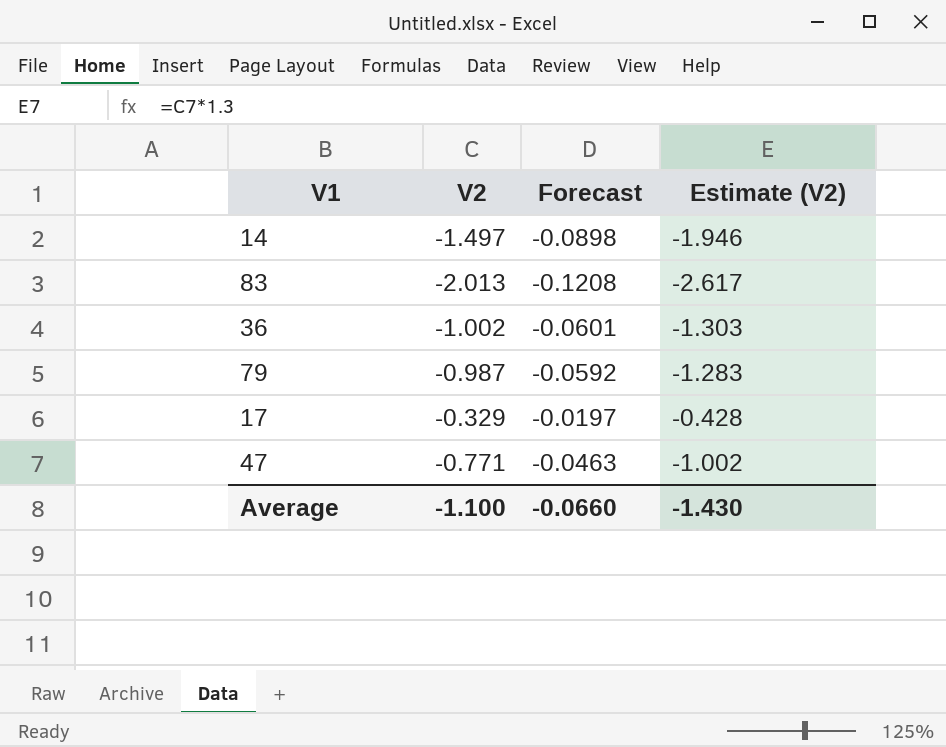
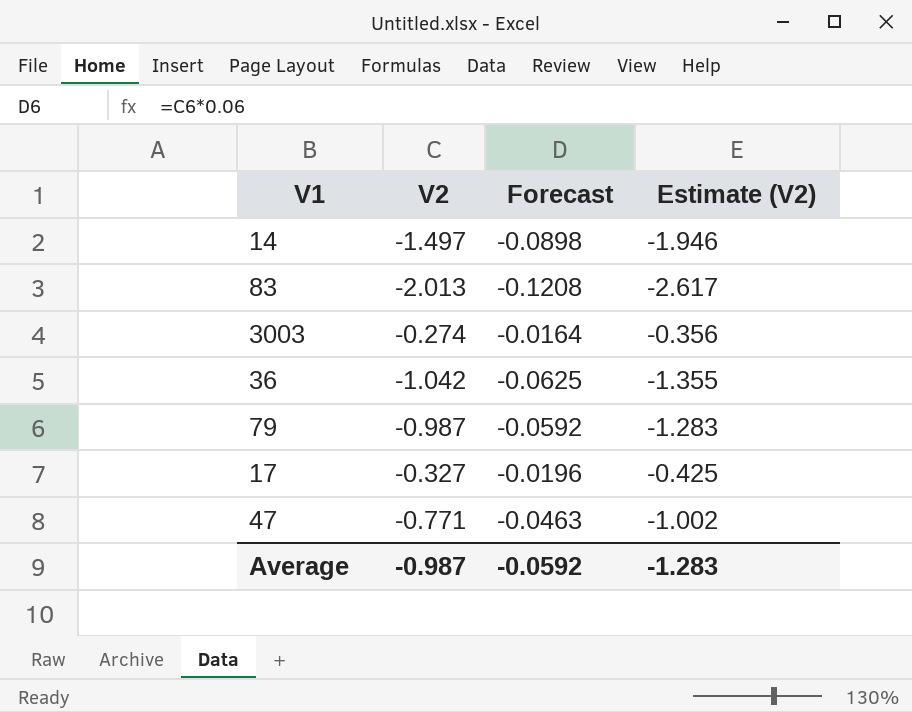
row 3003: none -> -0.274 | -0.0164 | -0.356
36 | V2: -1.002 -> -1.042
36 | Forecast: -0.0601 -> -0.0625
36 | Estimate (V2): -1.303 -> -1.355
17 | V2: -0.329 -> -0.327
17 | Forecast: -0.0197 -> -0.0196
17 | Estimate (V2): -0.428 -> -0.425
Average | V2: -1.100 -> -0.987
Average | Forecast: -0.0660 -> -0.0592
Average | Estimate (V2): -1.430 -> -1.283

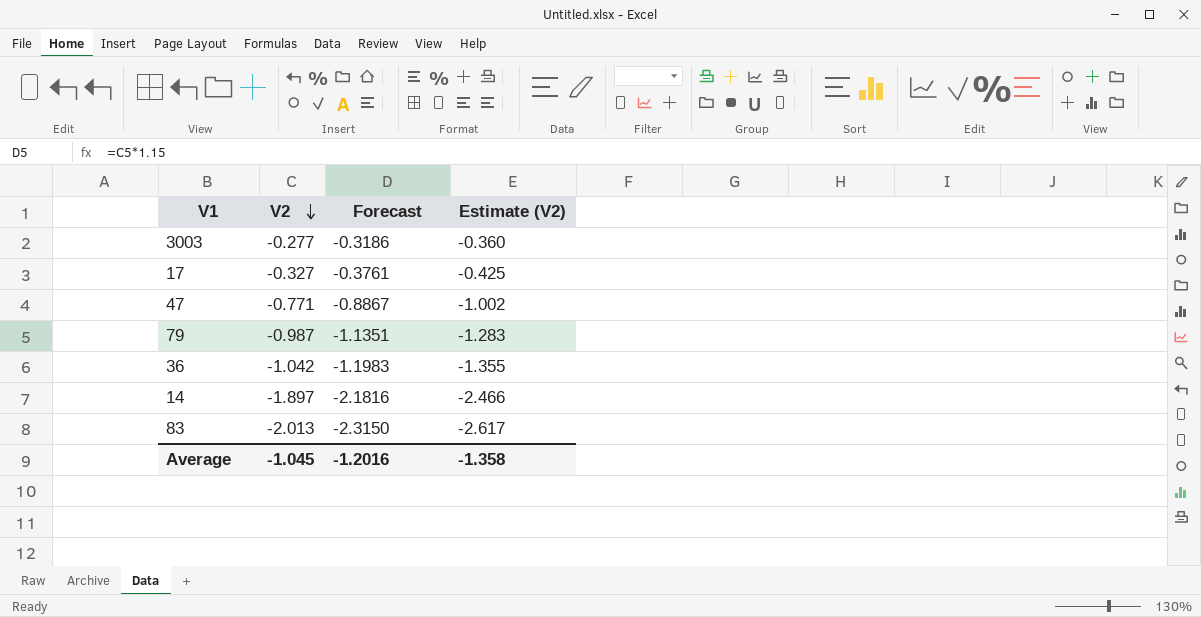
row order: none -> V2 descending
column Forecast | formula: [V2] * 0.06 -> [V2] * 1.15
3003 | V2: -0.274 -> -0.277
3003 | Estimate (V2): -0.356 -> -0.360
14 | V2: -1.497 -> -1.897
14 | Estimate (V2): -1.946 -> -2.466
Average | V2: -0.987 -> -1.045
Average | Forecast: -0.0592 -> -1.2016
Average | Estimate (V2): -1.283 -> -1.358

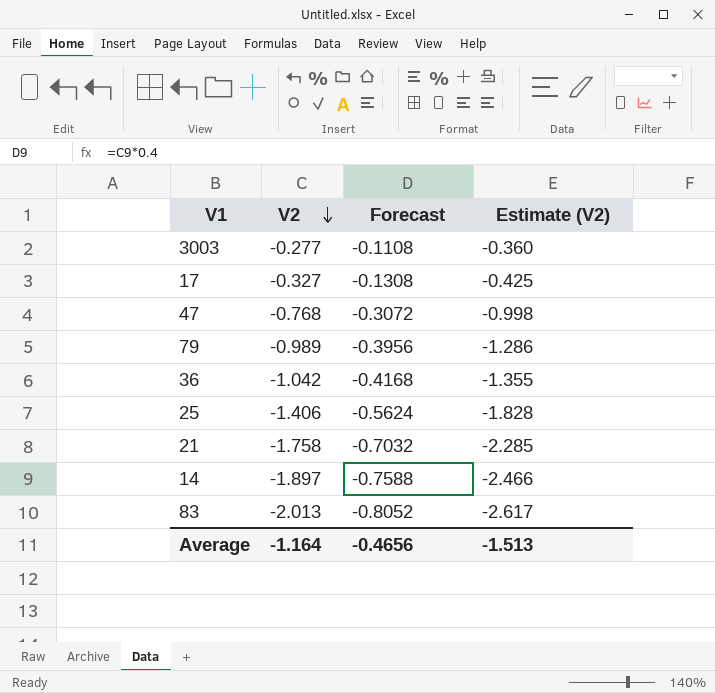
column Forecast | formula: [V2] * 1.15 -> [V2] * 0.4
47 | V2: -0.771 -> -0.768
47 | Estimate (V2): -1.002 -> -0.998
79 | V2: -0.987 -> -0.989
79 | Estimate (V2): -1.283 -> -1.286
row 25: none -> -1.406 | -0.5624 | -1.828
row 21: none -> -1.758 | -0.7032 | -2.285
Average | V2: -1.045 -> -1.164
Average | Forecast: -1.2016 -> -0.4656
Average | Estimate (V2): -1.358 -> -1.513

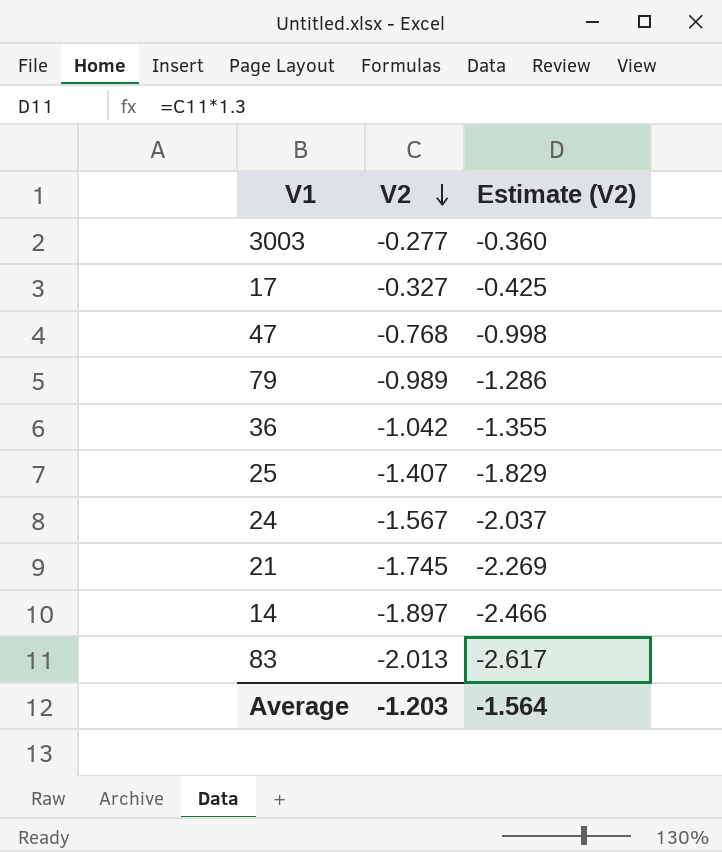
column Forecast | formula: [V2] * 0.4 -> none
25 | V2: -1.406 -> -1.407
25 | Estimate (V2): -1.828 -> -1.829
row 24: none -> -1.567 | -2.037
21 | V2: -1.758 -> -1.745
21 | Estimate (V2): -2.285 -> -2.269
Average | V2: -1.164 -> -1.203
Average | Estimate (V2): -1.513 -> -1.564

